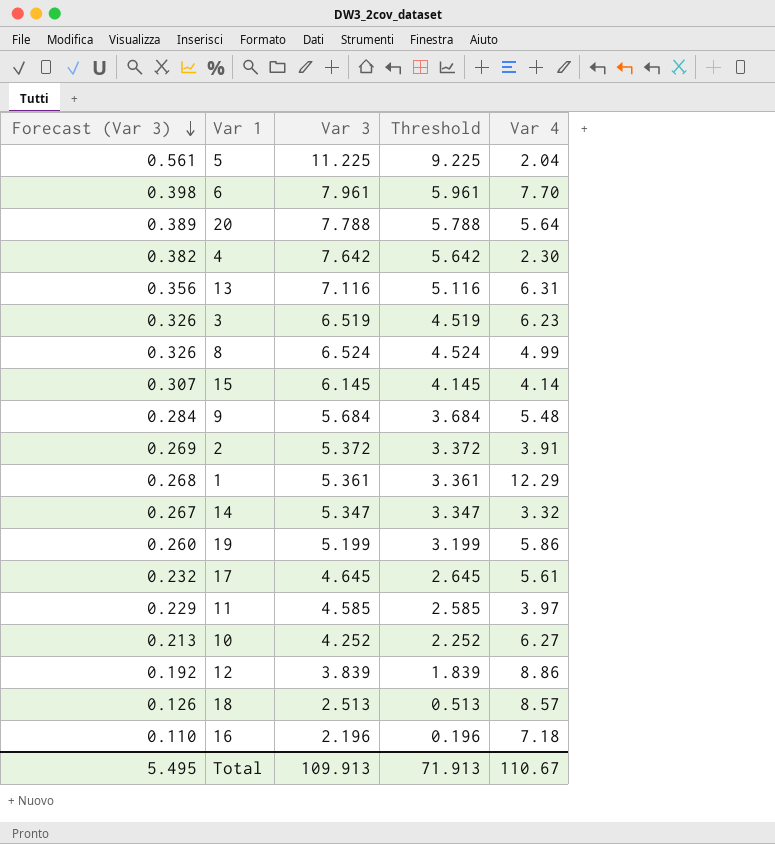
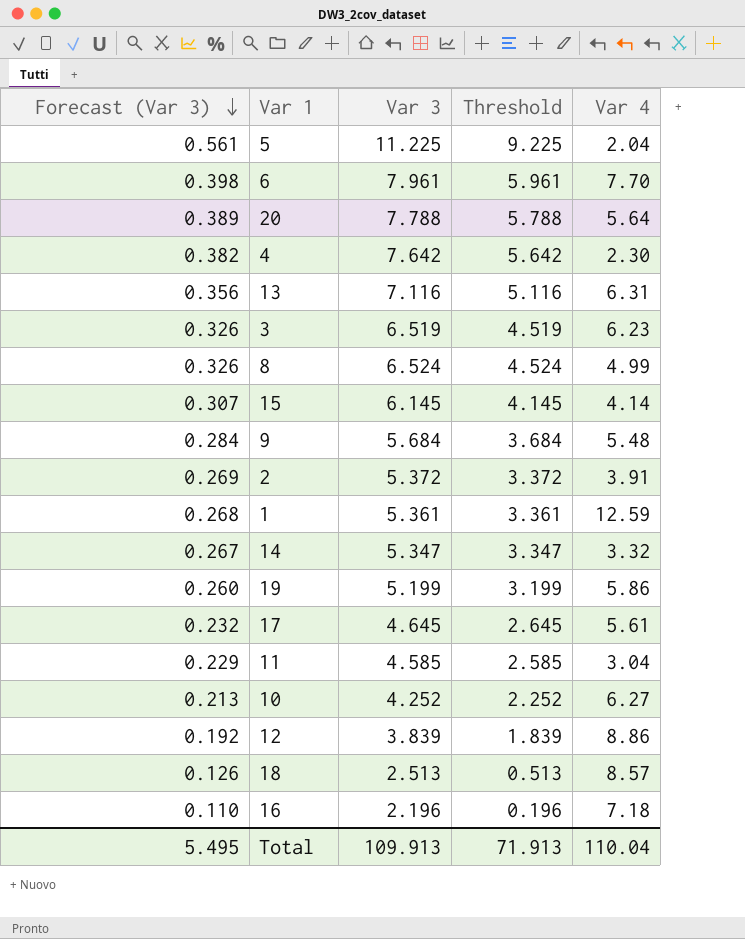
1 | Var 4: 12.29 -> 12.59
11 | Var 4: 3.97 -> 3.04
Total | Var 4: 110.67 -> 110.04

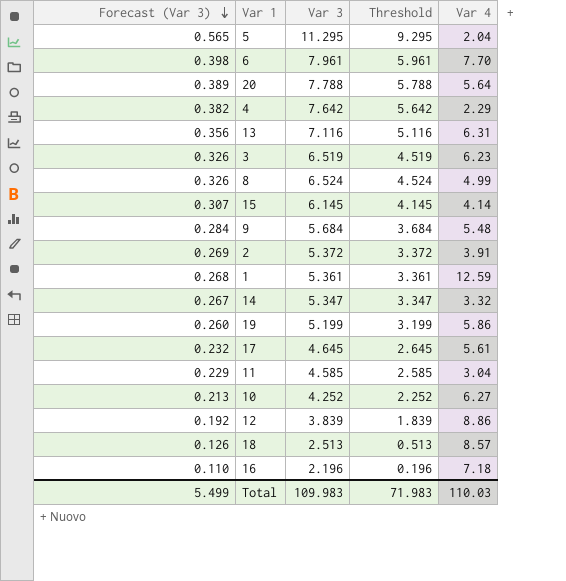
5 | Forecast (Var 3): 0.561 -> 0.565
5 | Var 3: 11.225 -> 11.295
5 | Threshold: 9.225 -> 9.295
4 | Var 4: 2.30 -> 2.29
Total | Forecast (Var 3): 5.495 -> 5.499
Total | Var 3: 109.913 -> 109.983
Total | Threshold: 71.913 -> 71.983
Total | Var 4: 110.04 -> 110.03

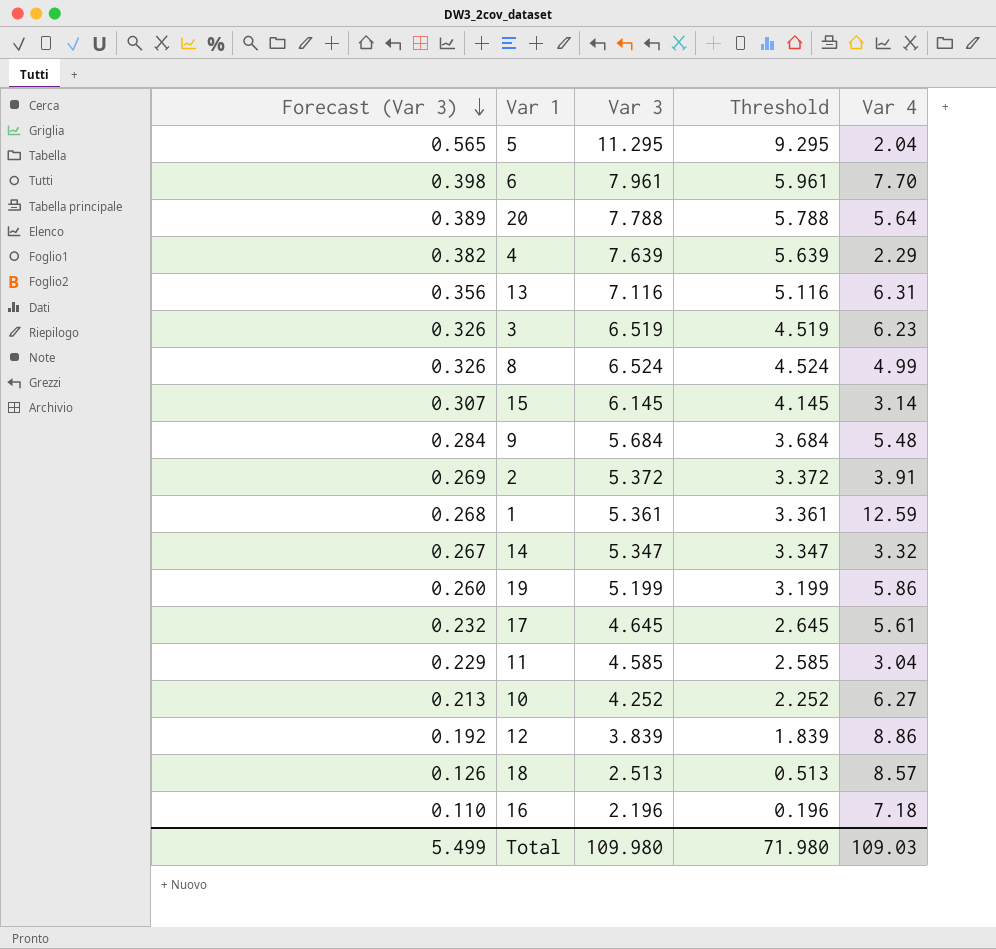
4 | Var 3: 7.642 -> 7.639
4 | Threshold: 5.642 -> 5.639
15 | Var 4: 4.14 -> 3.14
Total | Var 3: 109.983 -> 109.980
Total | Threshold: 71.983 -> 71.980
Total | Var 4: 110.03 -> 109.03

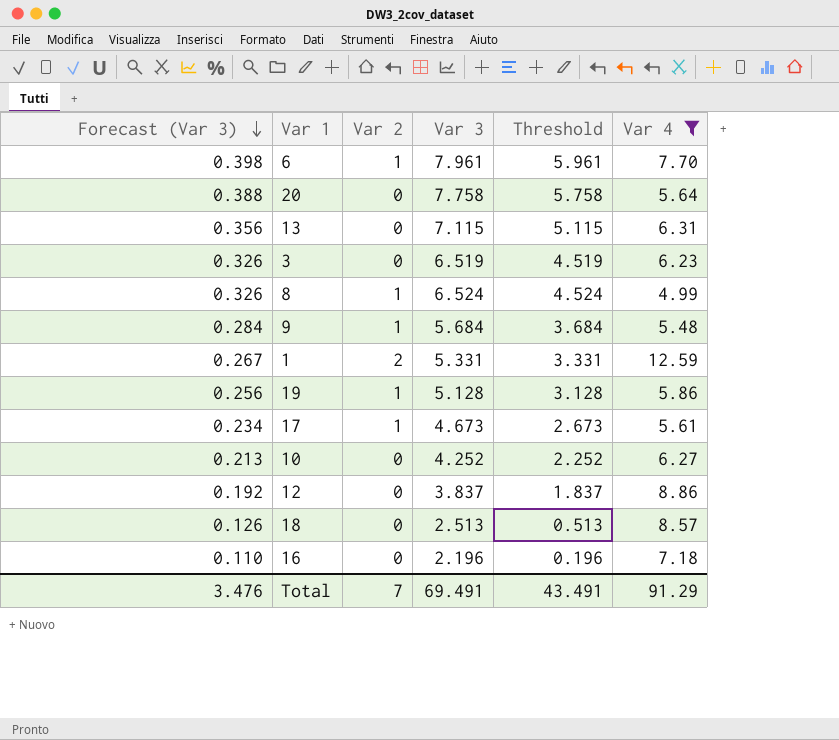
filter: none -> Var 4 >= 4.99
column Var 2 | position: none -> 3
20 | Forecast (Var 3): 0.389 -> 0.388
20 | Var 3: 7.788 -> 7.758
20 | Threshold: 5.788 -> 5.758
13 | Var 3: 7.116 -> 7.115
13 | Threshold: 5.116 -> 5.115
1 | Forecast (Var 3): 0.268 -> 0.267
1 | Var 3: 5.361 -> 5.331
1 | Threshold: 3.361 -> 3.331
19 | Forecast (Var 3): 0.260 -> 0.256
19 | Var 3: 5.199 -> 5.128
19 | Threshold: 3.199 -> 3.128
17 | Forecast (Var 3): 0.232 -> 0.234
17 | Var 3: 4.645 -> 4.673
17 | Threshold: 2.645 -> 2.673
12 | Var 3: 3.839 -> 3.837
12 | Threshold: 1.839 -> 1.837
Total | Forecast (Var 3): 5.499 -> 3.476
Total | Var 3: 109.980 -> 69.491
Total | Threshold: 71.980 -> 43.491
Total | Var 4: 109.03 -> 91.29

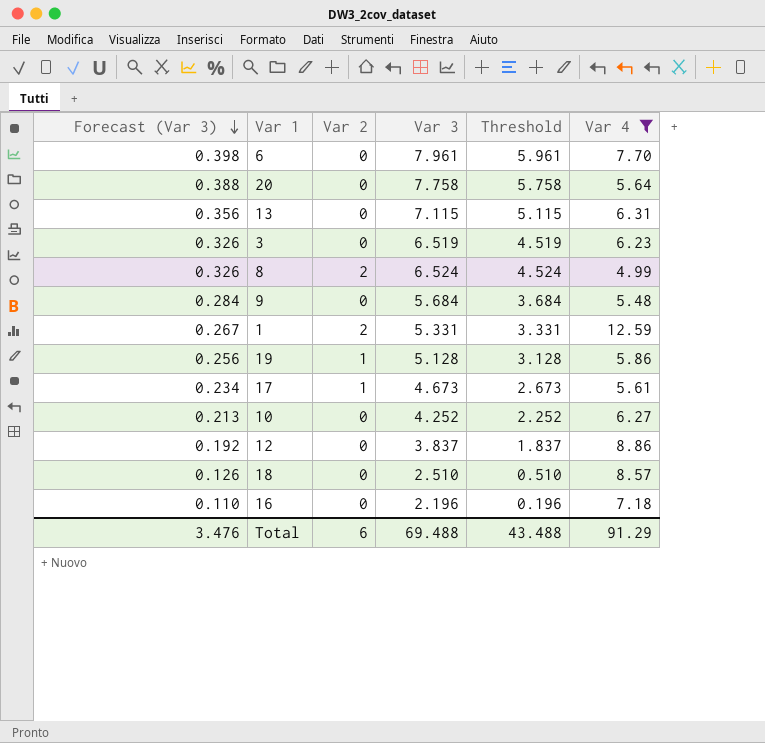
6 | Var 2: 1 -> 0
8 | Var 2: 1 -> 2
9 | Var 2: 1 -> 0
18 | Var 3: 2.513 -> 2.510
18 | Threshold: 0.513 -> 0.510
Total | Var 2: 7 -> 6
Total | Var 3: 69.491 -> 69.488
Total | Threshold: 43.491 -> 43.488

